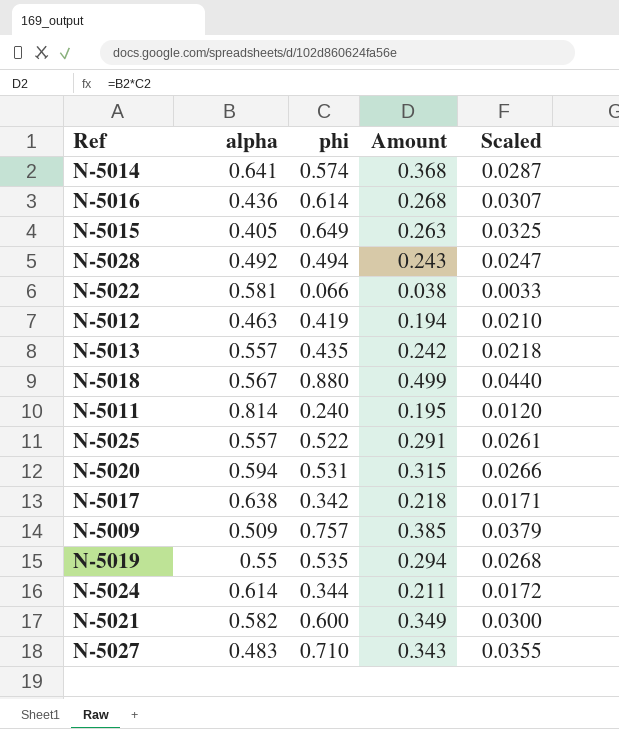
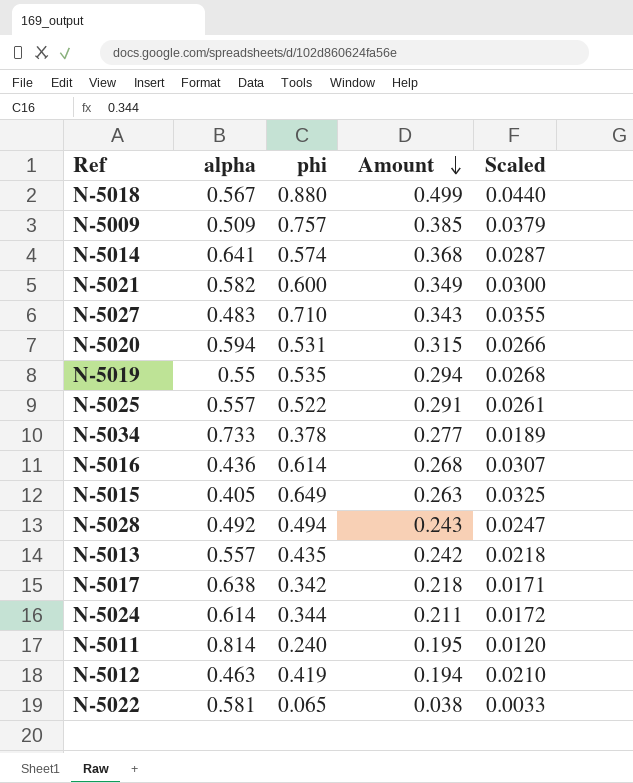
row order: none -> Amount descending
row N-5034: none -> 0.733 | 0.378 | 0.277 | 0.0189
N-5022 | phi: 0.066 -> 0.065

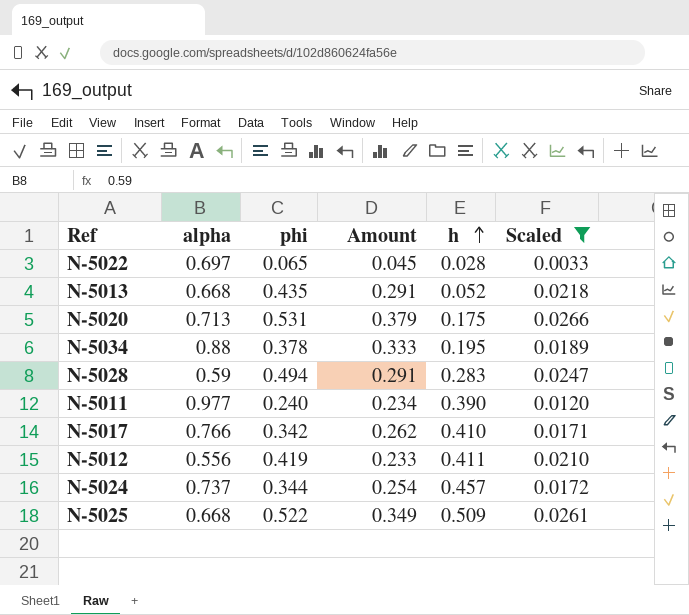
filter: none -> Scaled <= 0.0266
row order: Amount descending -> h ascending
column h | position: none -> 5
N-5022 | alpha: 0.581 -> 0.697
N-5022 | Amount: 0.038 -> 0.045
N-5013 | alpha: 0.557 -> 0.668
N-5013 | Amount: 0.242 -> 0.291
N-5020 | alpha: 0.594 -> 0.713
N-5020 | Amount: 0.315 -> 0.379
N-5034 | alpha: 0.733 -> 0.88
N-5034 | Amount: 0.277 -> 0.333
N-5028 | alpha: 0.492 -> 0.59
N-5028 | Amount: 0.243 -> 0.291
N-5011 | alpha: 0.814 -> 0.977
N-5011 | Amount: 0.195 -> 0.234
N-5017 | alpha: 0.638 -> 0.766
N-5017 | Amount: 0.218 -> 0.262
N-5012 | alpha: 0.463 -> 0.556
N-5012 | Amount: 0.194 -> 0.233
N-5024 | alpha: 0.614 -> 0.737
N-5024 | Amount: 0.211 -> 0.254
N-5025 | alpha: 0.557 -> 0.668
N-5025 | Amount: 0.291 -> 0.349

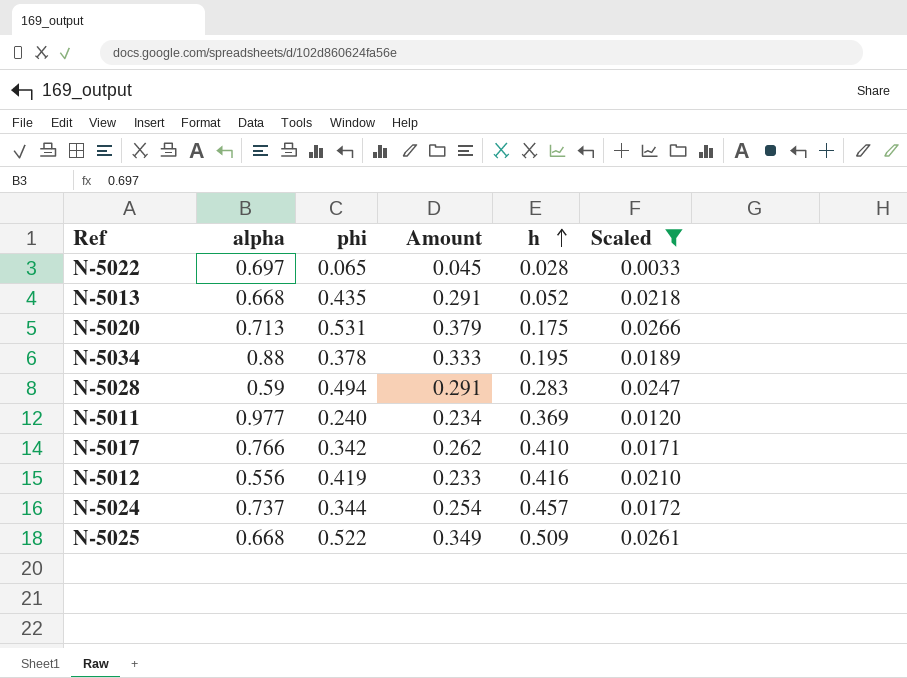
N-5011 | h: 0.390 -> 0.369
N-5012 | h: 0.411 -> 0.416

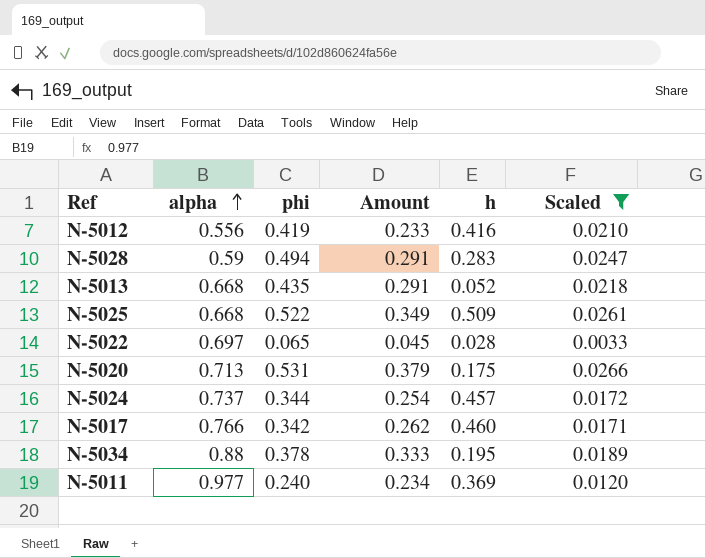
row order: h ascending -> alpha ascending
N-5017 | h: 0.410 -> 0.460

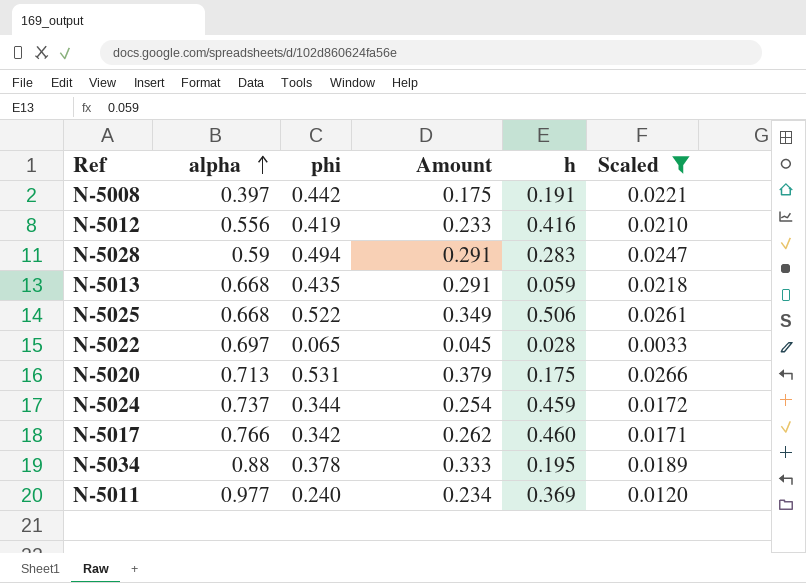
row N-5008: none -> 0.397 | 0.442 | 0.175 | 0.191 | 0.0221
N-5013 | h: 0.052 -> 0.059
N-5025 | h: 0.509 -> 0.506
N-5024 | h: 0.457 -> 0.459

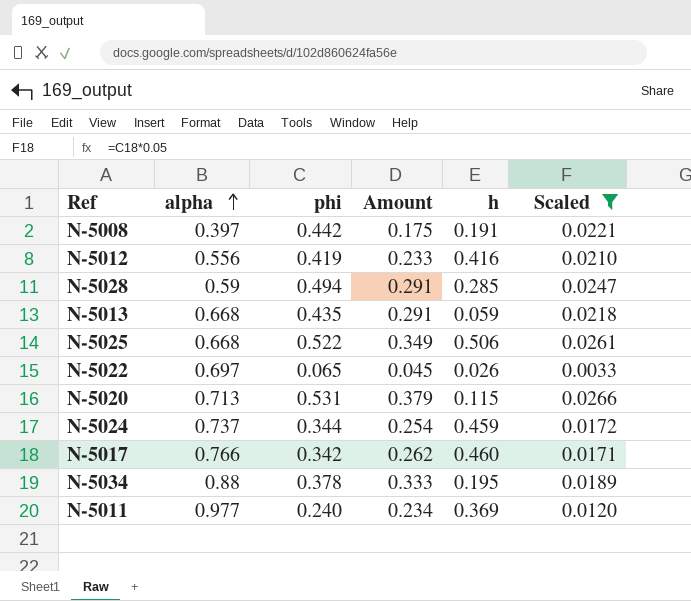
N-5028 | h: 0.283 -> 0.285
N-5022 | h: 0.028 -> 0.026
N-5020 | h: 0.175 -> 0.115

